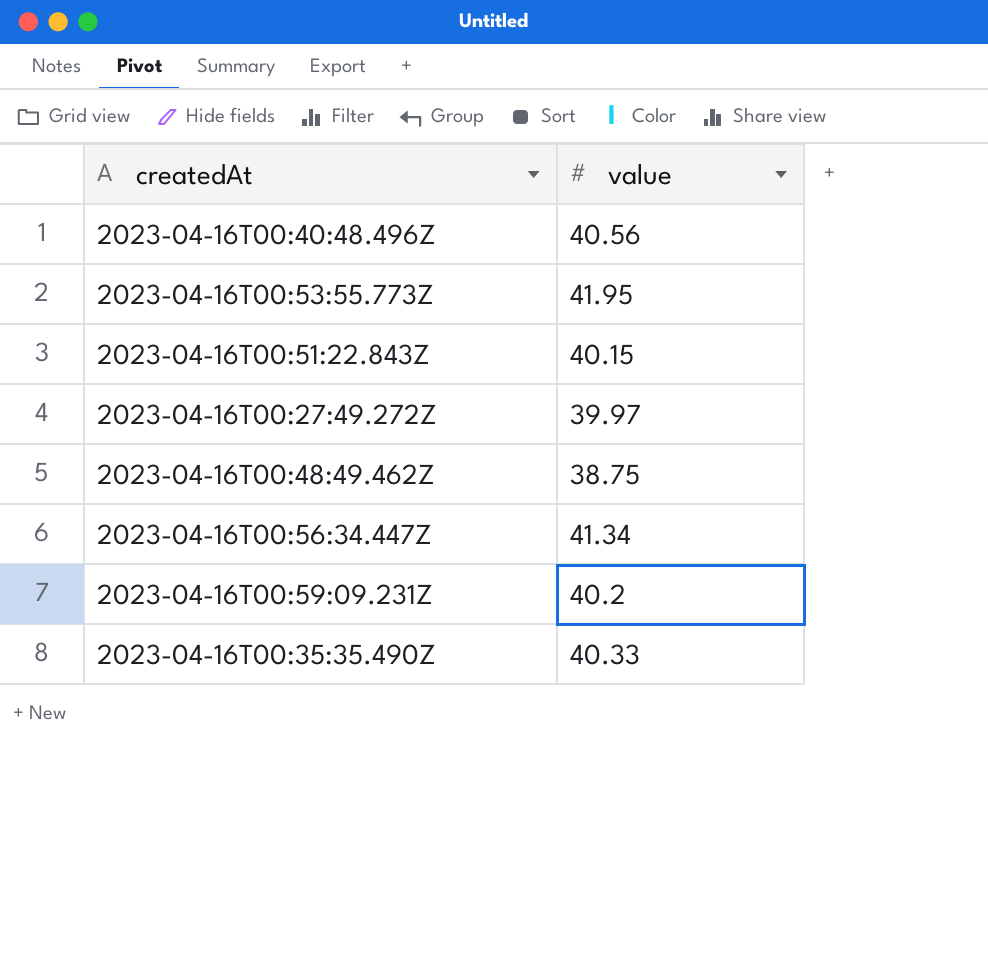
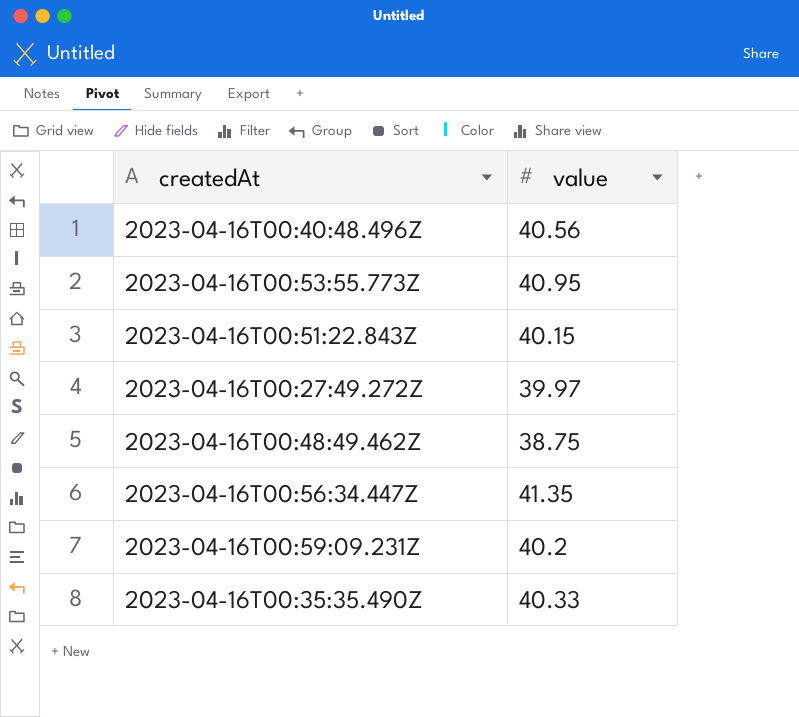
2023-04-16T00:53:55.773Z | value: 41.95 -> 40.95
2023-04-16T00:56:34.447Z | value: 41.34 -> 41.35

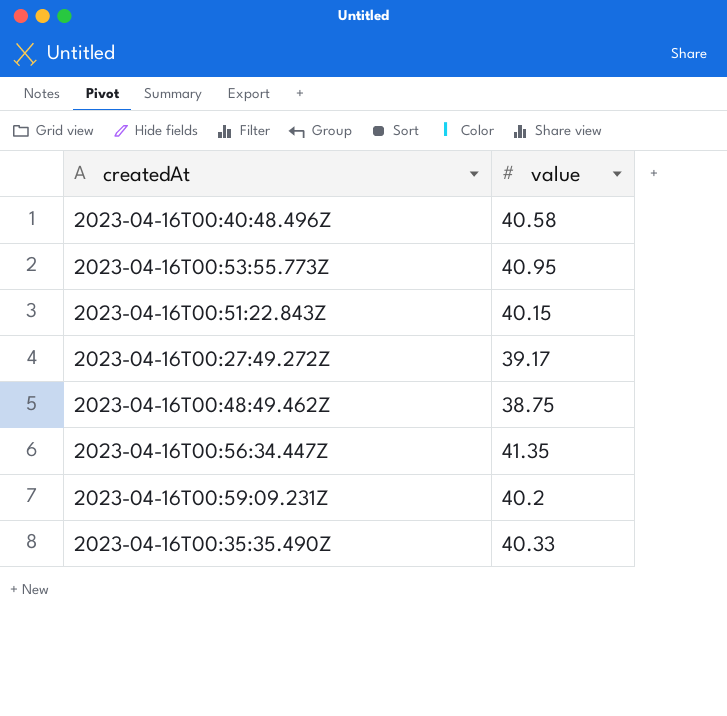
2023-04-16T00:40:48.496Z | value: 40.56 -> 40.58
2023-04-16T00:27:49.272Z | value: 39.97 -> 39.17

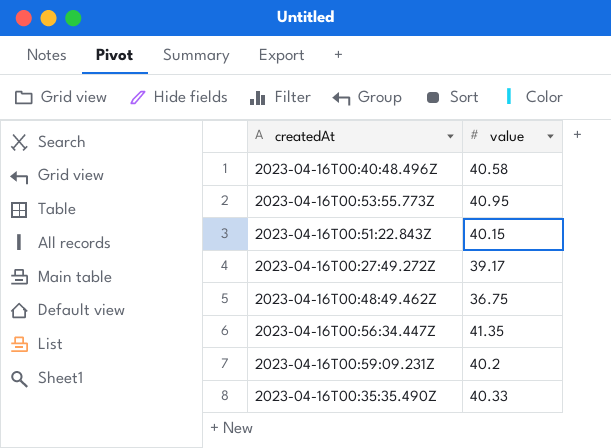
2023-04-16T00:48:49.462Z | value: 38.75 -> 36.75

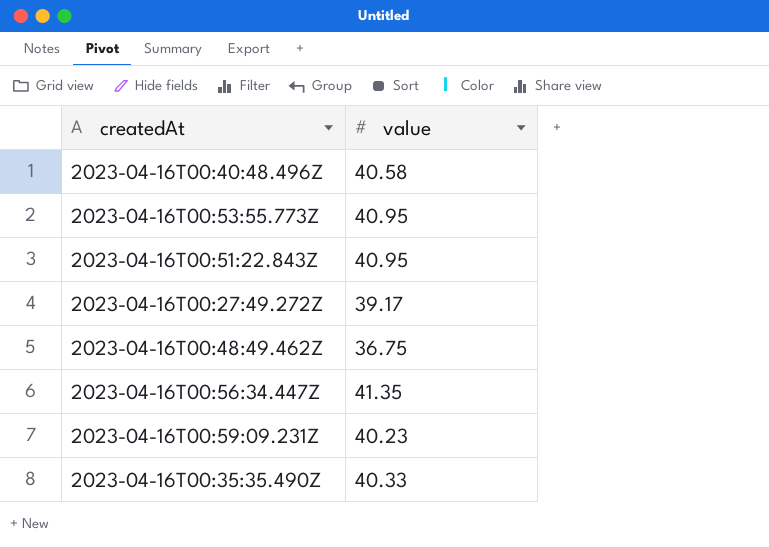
2023-04-16T00:51:22.843Z | value: 40.15 -> 40.95
2023-04-16T00:59:09.231Z | value: 40.2 -> 40.23

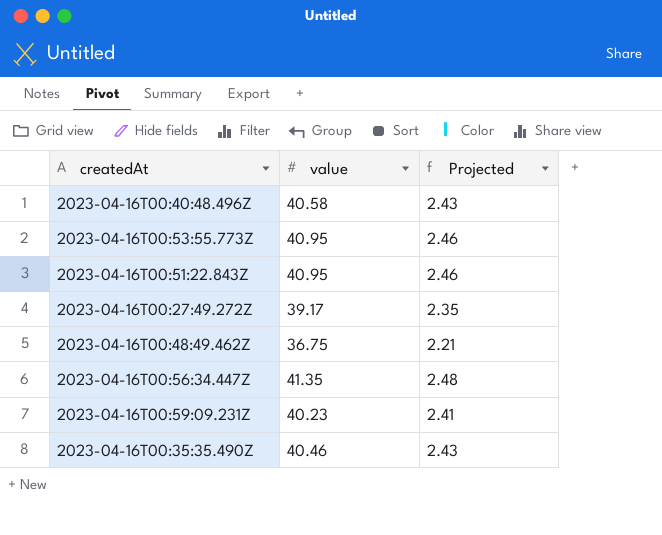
column Projected | formula: none -> [value] * 0.06
2023-04-16T00:35:35.490Z | value: 40.33 -> 40.46

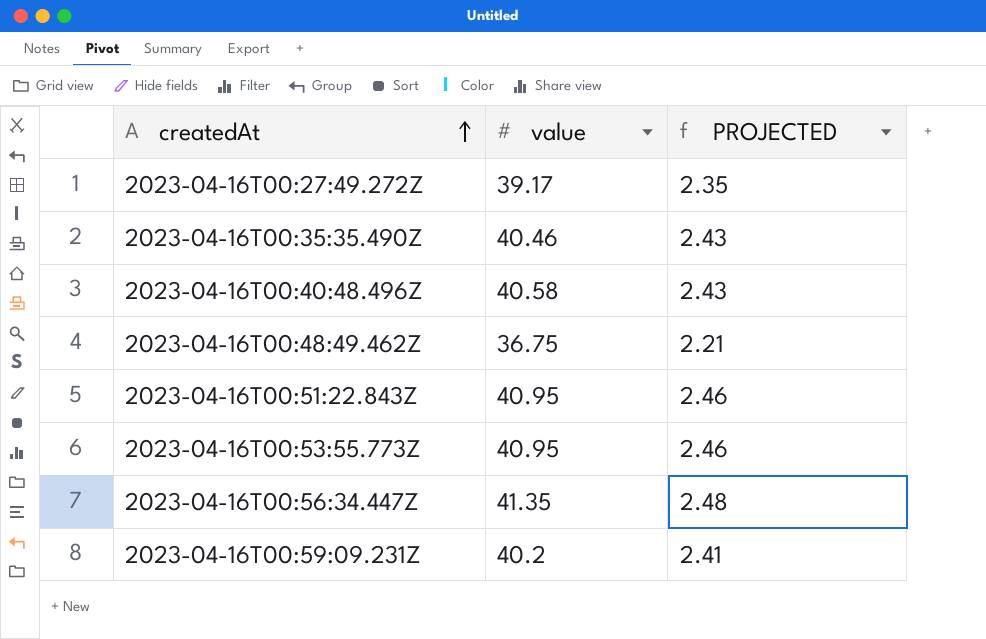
row order: none -> createdAt ascending
column name: Projected -> PROJECTED
2023-04-16T00:59:09.231Z | value: 40.23 -> 40.2

